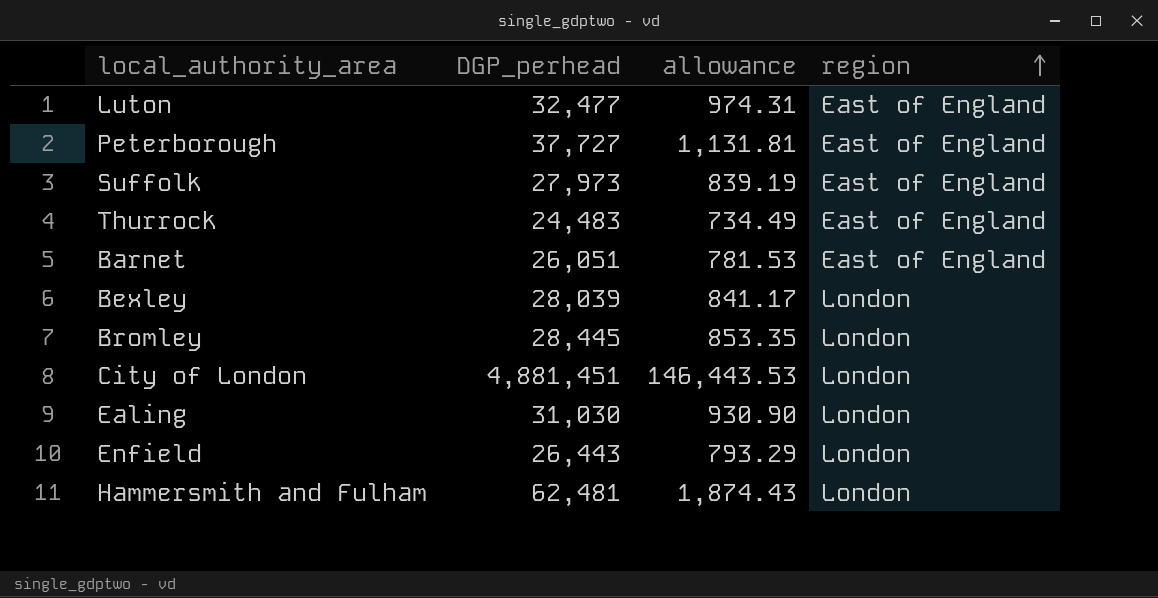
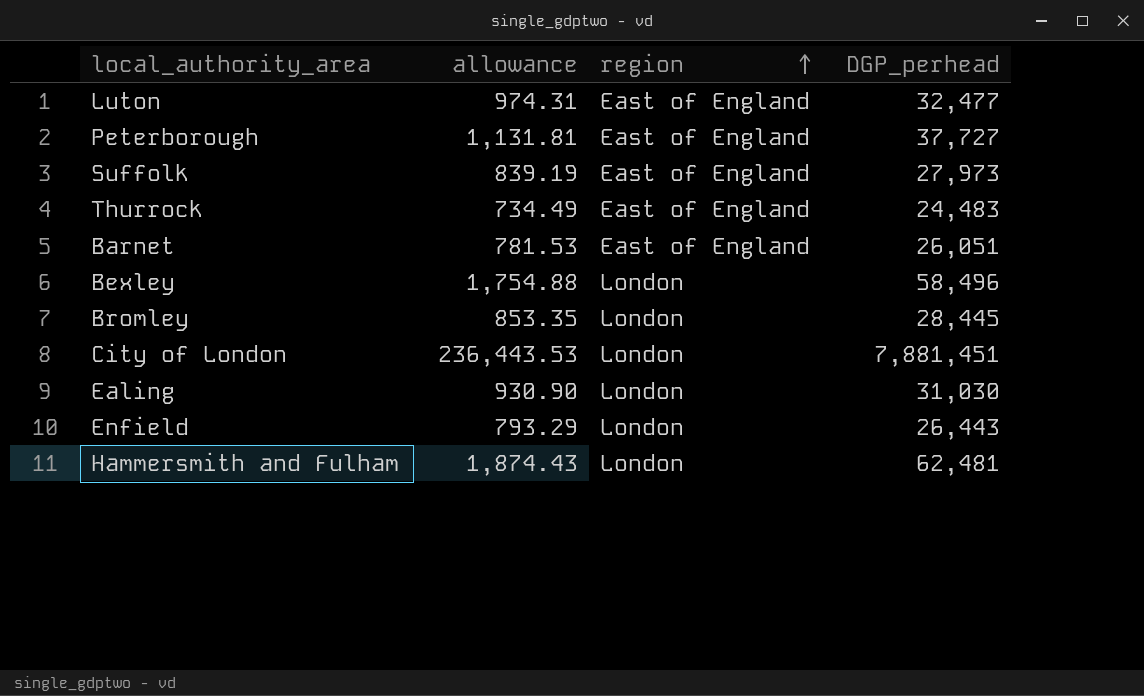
column DGP_perhead | position: 2 -> 4
Bexley | allowance: 841.17 -> 1,754.88
Bexley | DGP_perhead: 28,039 -> 58,496
City of London | allowance: 146,443.53 -> 236,443.53
City of London | DGP_perhead: 4,881,451 -> 7,881,451

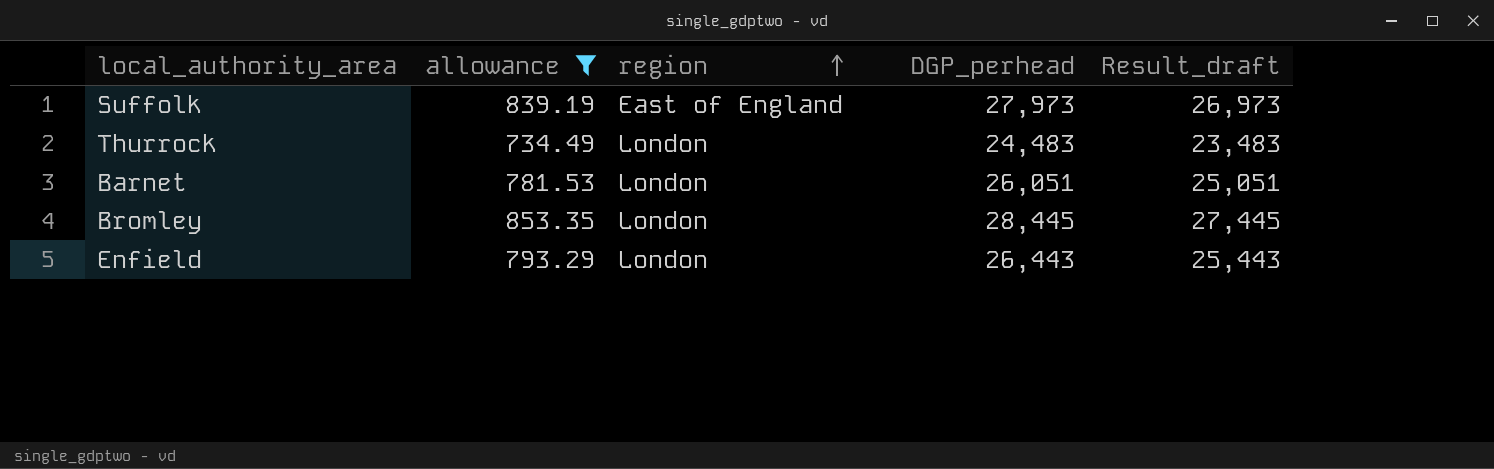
filter: none -> allowance <= 853.35
column Result_draft | formula: none -> [DGP_perhead] - 1000
Thurrock | region: East of England -> London
Barnet | region: East of England -> London

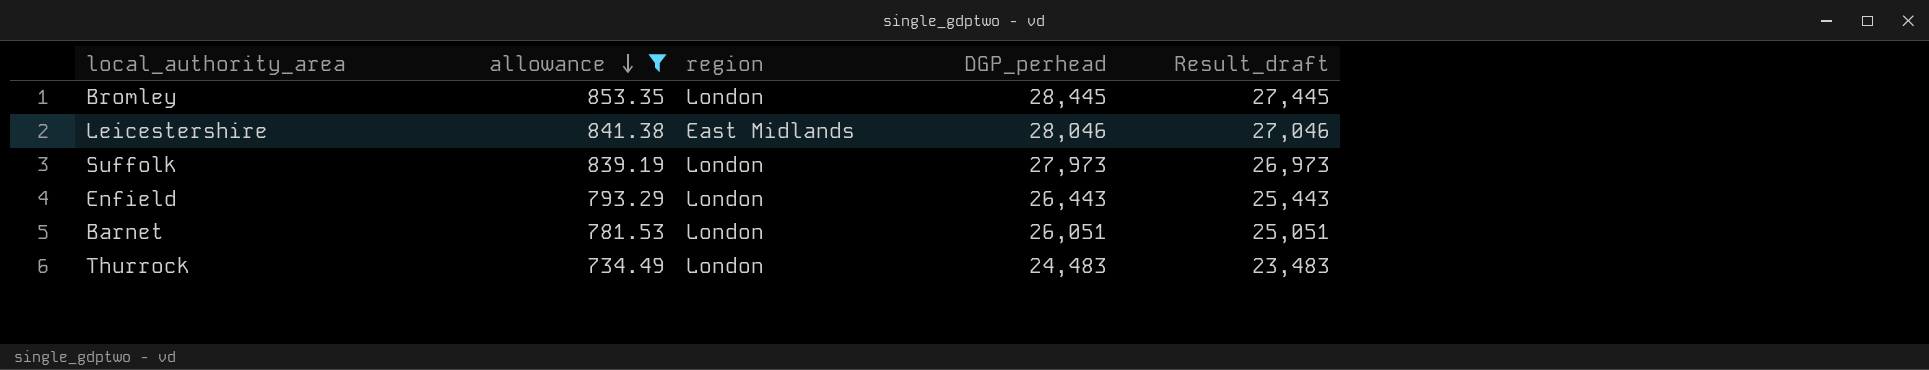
row order: region ascending -> allowance descending
row Leicestershire: none -> 841.38 | East Midlands | 28,046 | 27,046
Suffolk | region: East of England -> London

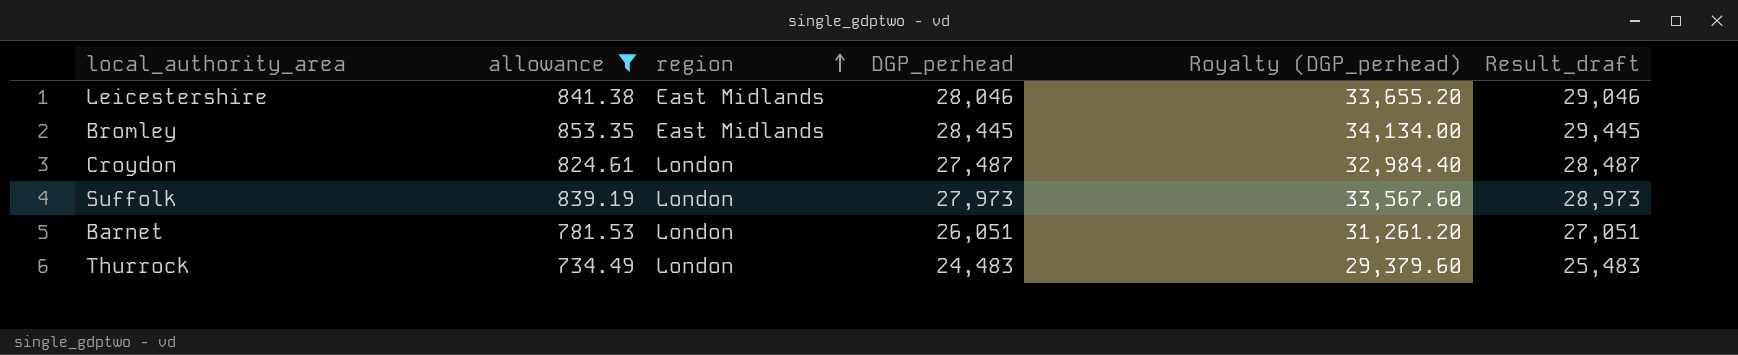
row order: allowance descending -> region ascending
column Royalty (DGP_perhead) | formula: none -> [DGP_perhead] * 1.2
column Result_draft | formula: [DGP_perhead] - 1000 -> [DGP_perhead] + 1000
row Enfield: 793.29 | London | 26,443 | 25,443 -> none
Bromley | region: London -> East Midlands
row Croydon: none -> 824.61 | London | 27,487 | 32,984.40 | 28,487

